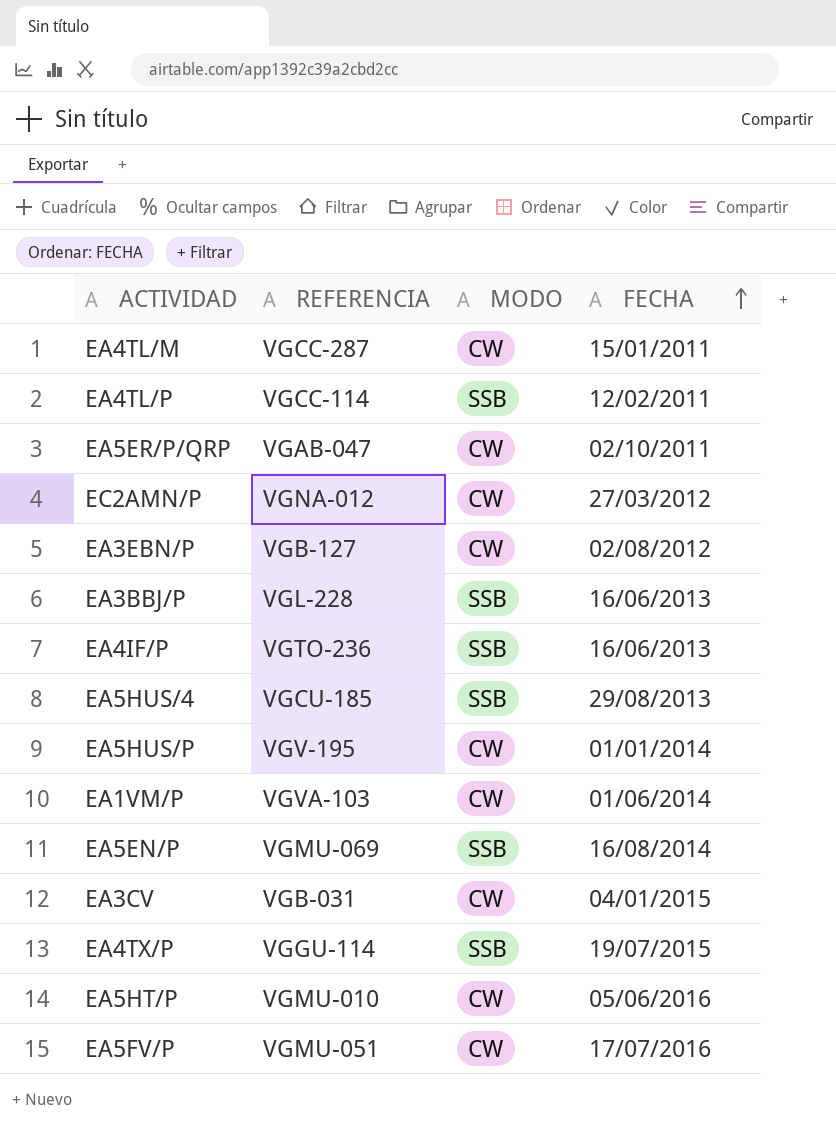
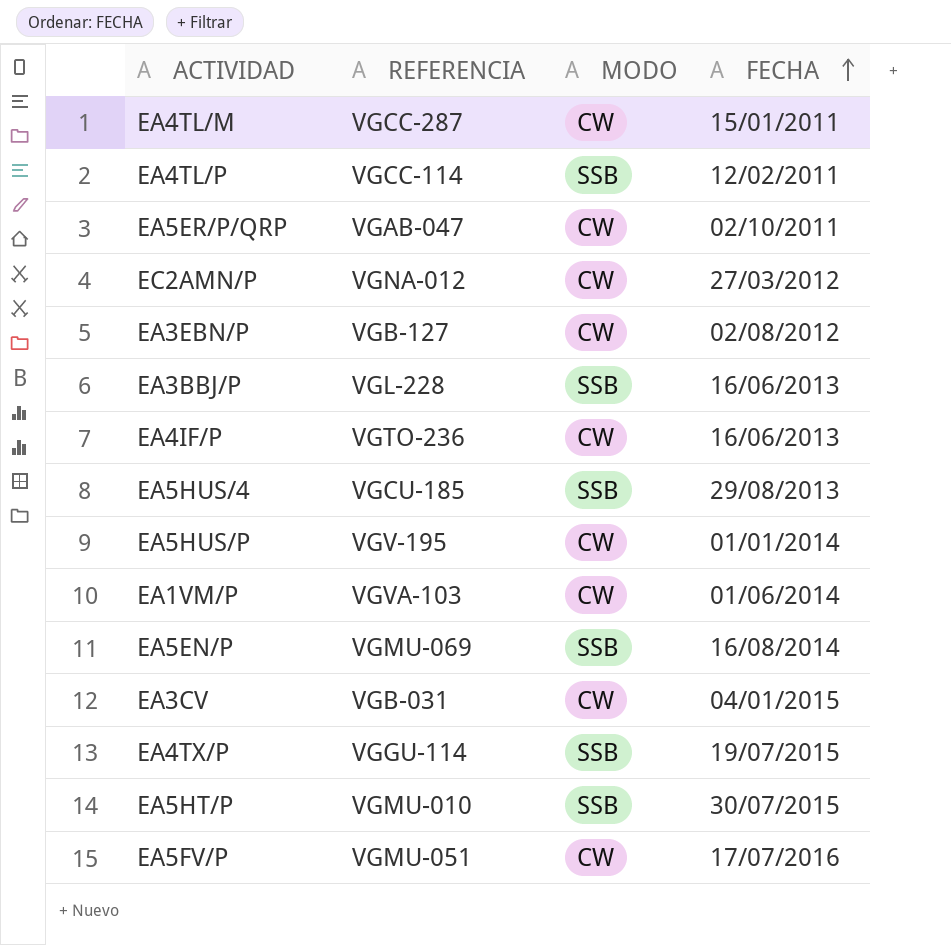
EA4IF/P | MODO: SSB -> CW
EA5HT/P | MODO: CW -> SSB
EA5HT/P | FECHA: 05/06/2016 -> 30/07/2015

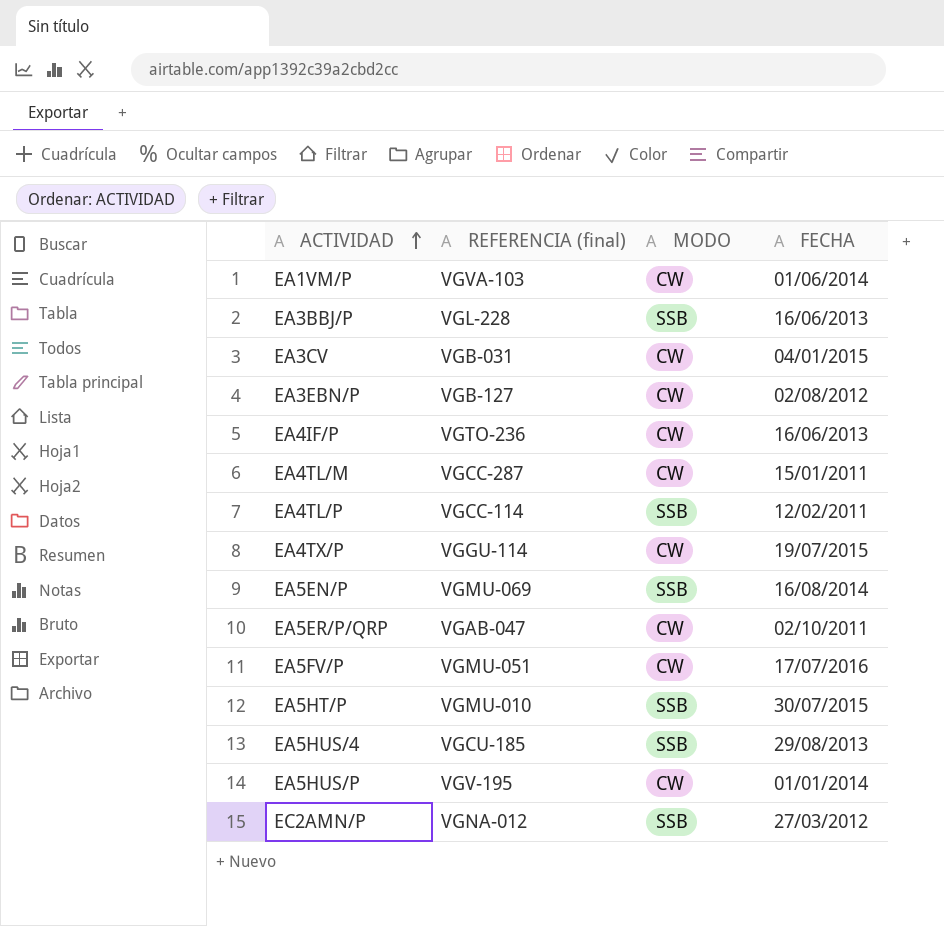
row order: FECHA ascending -> ACTIVIDAD ascending
column name: REFERENCIA -> REFERENCIA (final)
EA4TX/P | MODO: SSB -> CW
EC2AMN/P | MODO: CW -> SSB

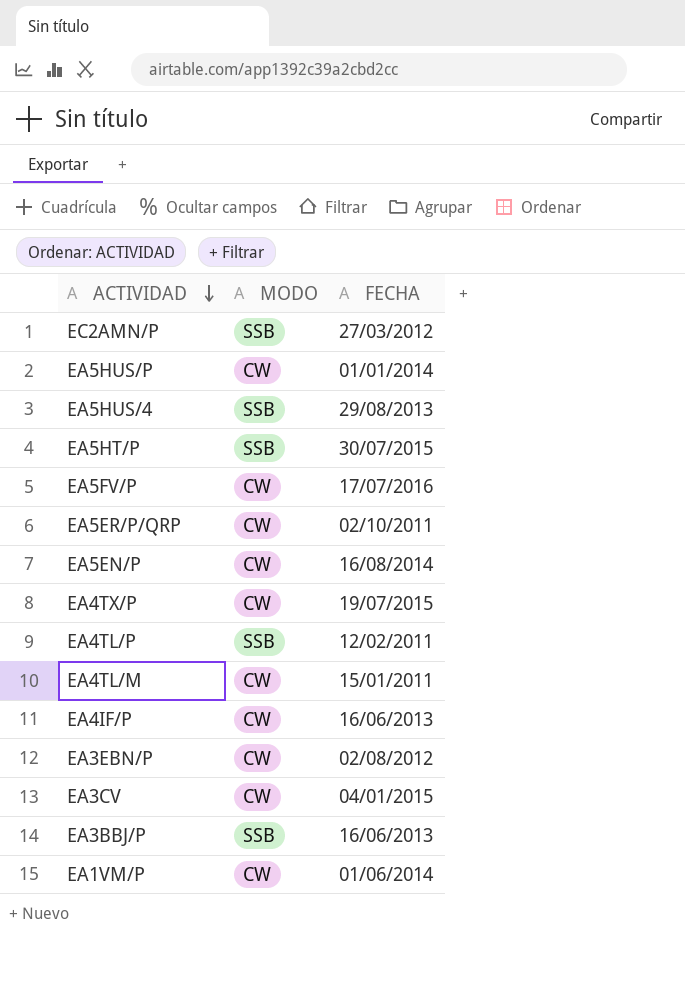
row order: ACTIVIDAD ascending -> ACTIVIDAD descending
column REFERENCIA (final) | position: 2 -> none
EA5EN/P | MODO: SSB -> CW

